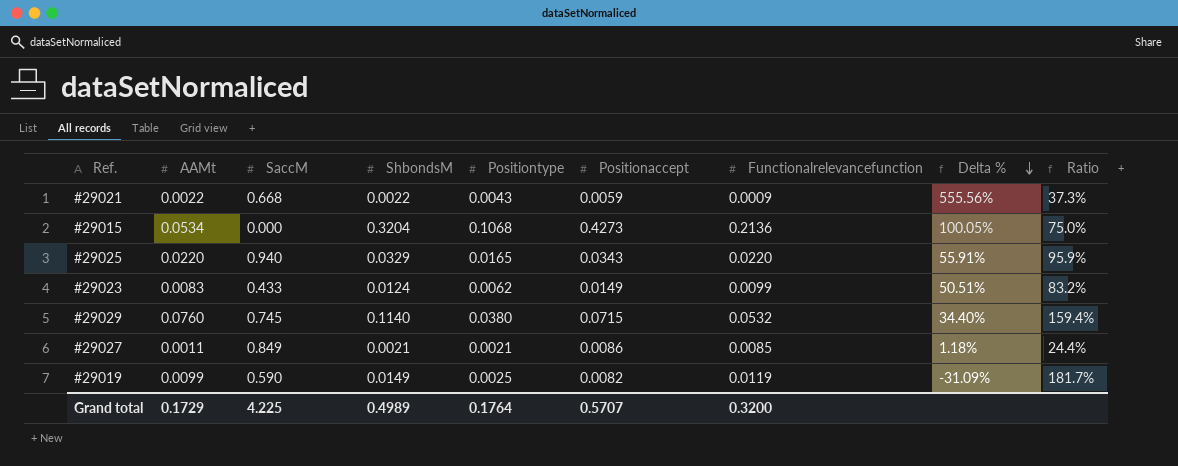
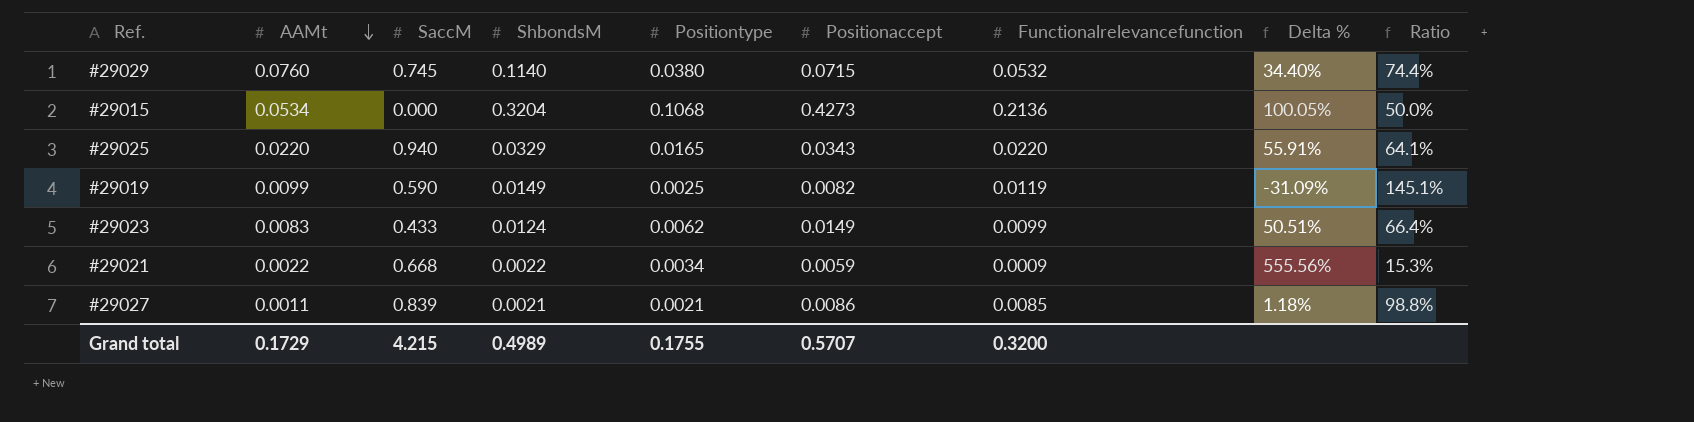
row order: Delta % descending -> AAMt descending
column Ratio | formula: [ShbondsM] / [Positionaccept] -> [Functionalrelevancefunction] / [Positionaccept]
#29021 | Positiontype: 0.0043 -> 0.0034
#29027 | SaccM: 0.849 -> 0.839
Grand total | SaccM: 4.225 -> 4.215
Grand total | Positiontype: 0.1764 -> 0.1755

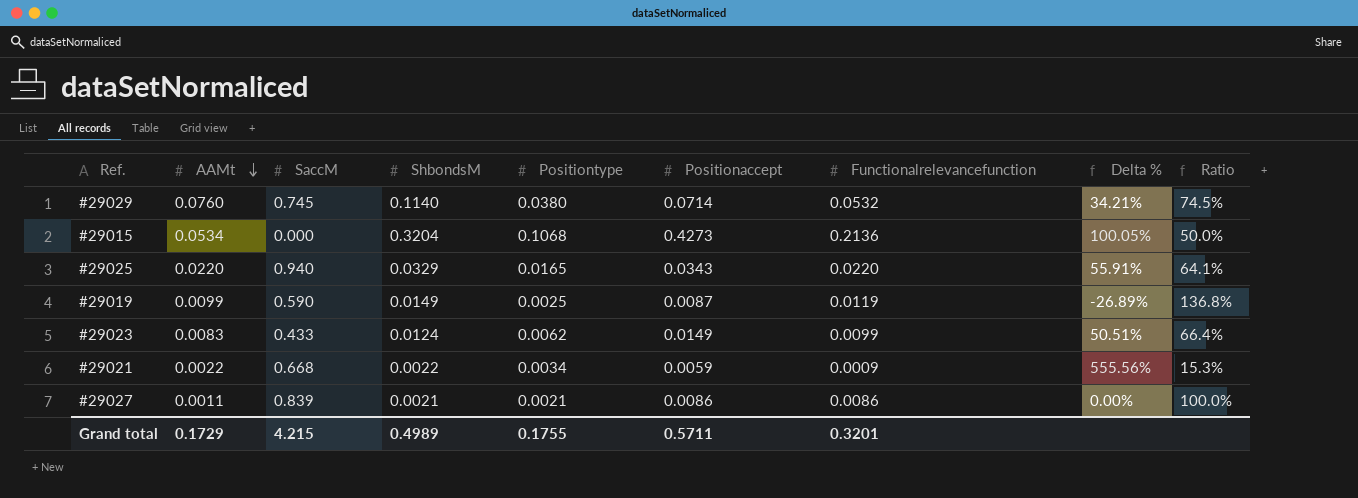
#29029 | Positionaccept: 0.0715 -> 0.0714
#29029 | Delta %: 34.40% -> 34.21%
#29029 | Ratio: 74.4% -> 74.5%
#29019 | Positionaccept: 0.0082 -> 0.0087
#29019 | Delta %: -31.09% -> -26.89%
#29019 | Ratio: 145.1% -> 136.8%
#29027 | Functionalrelevancefunction: 0.0085 -> 0.0086
#29027 | Delta %: 1.18% -> 0.00%
#29027 | Ratio: 98.8% -> 100.0%
Grand total | Positionaccept: 0.5707 -> 0.5711
Grand total | Functionalrelevancefunction: 0.3200 -> 0.3201

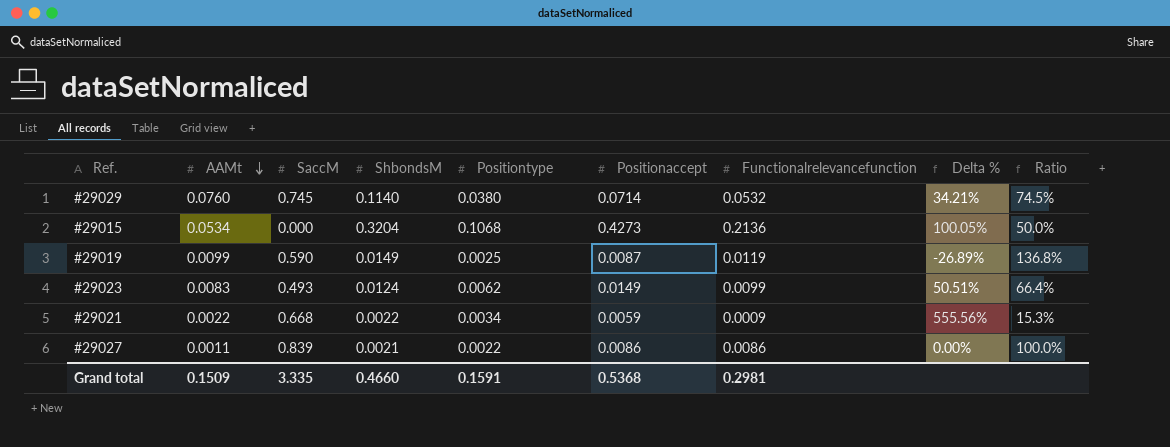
row #29025: 0.0220 | 0.940 | 0.0329 | 0.0165 | 0.0343 | 0.0220 | 55.91% | 64.1% -> none
#29023 | SaccM: 0.433 -> 0.493
#29027 | Positiontype: 0.0021 -> 0.0022
Grand total | AAMt: 0.1729 -> 0.1509
Grand total | SaccM: 4.215 -> 3.335
Grand total | ShbondsM: 0.4989 -> 0.4660
Grand total | Positiontype: 0.1755 -> 0.1591
Grand total | Positionaccept: 0.5711 -> 0.5368
Grand total | Functionalrelevancefunction: 0.3201 -> 0.2981

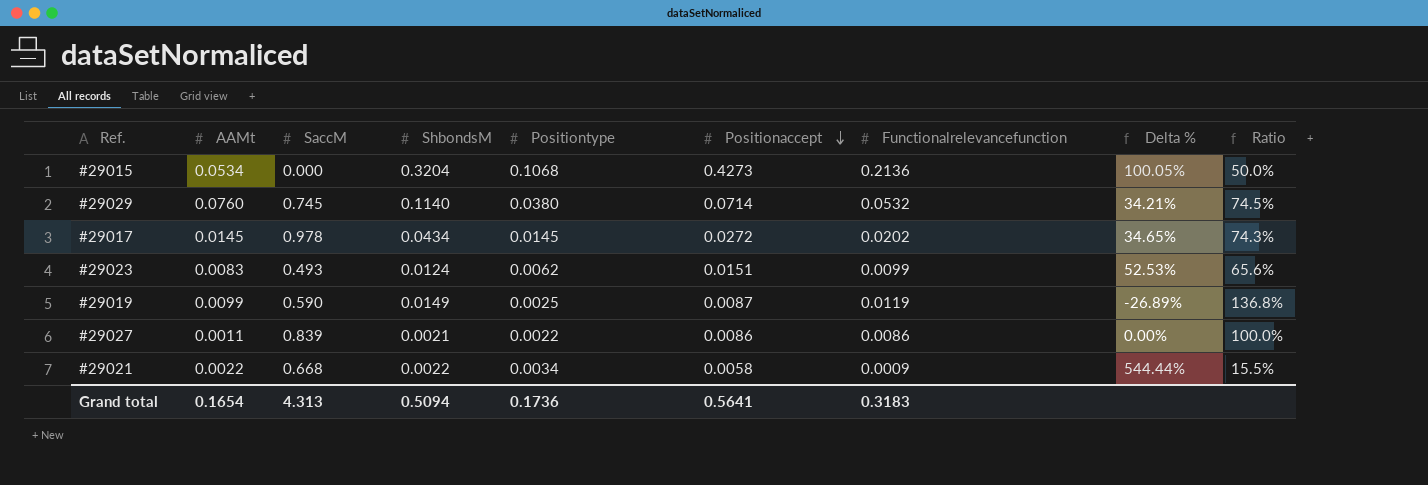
row order: AAMt descending -> Positionaccept descending
row #29017: none -> 0.0145 | 0.978 | 0.0434 | 0.0145 | 0.0272 | 0.0202 | 34.65% | 74.3%
#29023 | Positionaccept: 0.0149 -> 0.0151
#29023 | Delta %: 50.51% -> 52.53%
#29023 | Ratio: 66.4% -> 65.6%
#29021 | Positionaccept: 0.0059 -> 0.0058
#29021 | Delta %: 555.56% -> 544.44%
#29021 | Ratio: 15.3% -> 15.5%
Grand total | AAMt: 0.1509 -> 0.1654
Grand total | SaccM: 3.335 -> 4.313
Grand total | ShbondsM: 0.4660 -> 0.5094
Grand total | Positiontype: 0.1591 -> 0.1736
Grand total | Positionaccept: 0.5368 -> 0.5641
Grand total | Functionalrelevancefunction: 0.2981 -> 0.3183

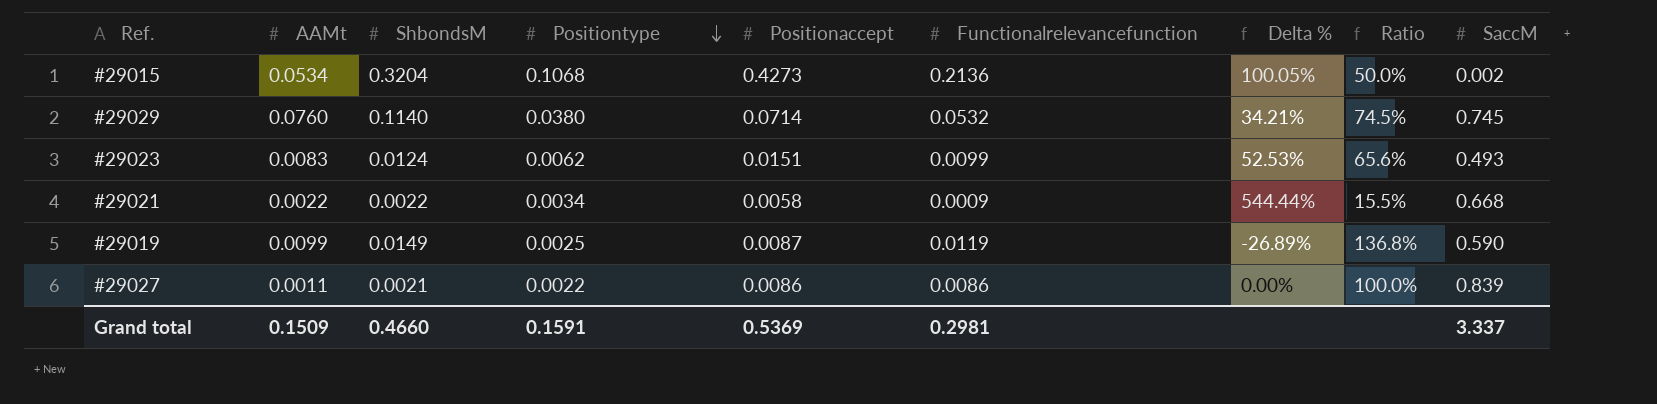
row order: Positionaccept descending -> Positiontype descending
column SaccM | position: 3 -> 9
row #29017: 0.0145 | 0.978 | 0.0434 | 0.0145 | 0.0272 | 0.0202 | 34.65% | 74.3% -> none
#29015 | SaccM: 0.000 -> 0.002
Grand total | AAMt: 0.1654 -> 0.1509
Grand total | ShbondsM: 0.5094 -> 0.4660
Grand total | Positiontype: 0.1736 -> 0.1591
Grand total | Positionaccept: 0.5641 -> 0.5369
Grand total | Functionalrelevancefunction: 0.3183 -> 0.2981
Grand total | SaccM: 4.313 -> 3.337

